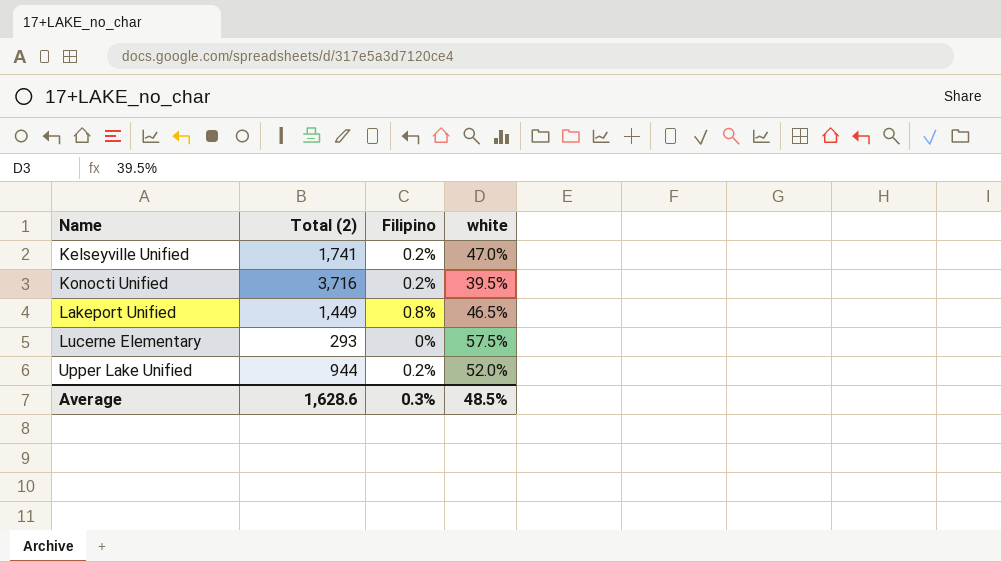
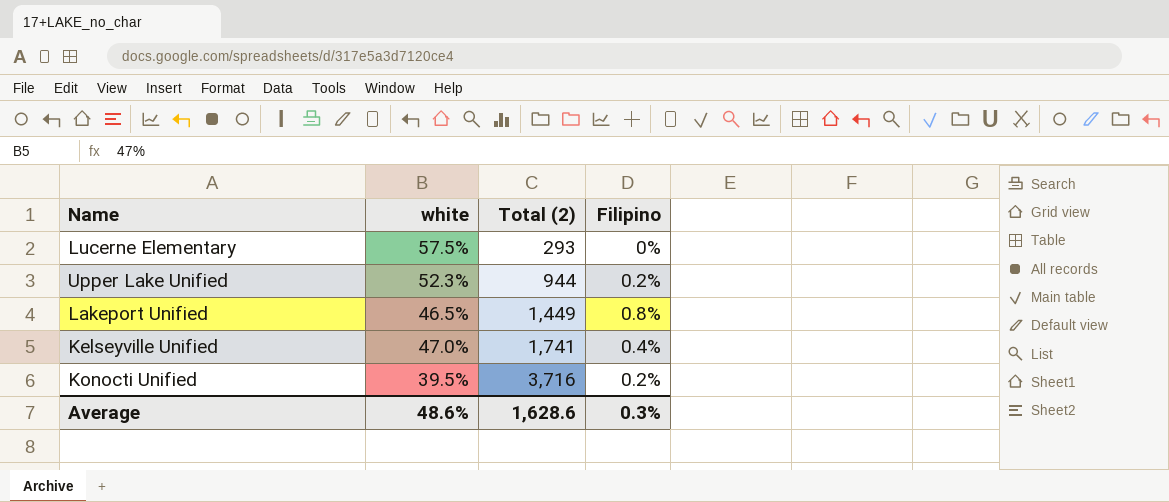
row order: Name ascending -> Total (2) ascending
column white | position: 4 -> 2
Upper Lake Unified | white: 52.0% -> 52.3%
Kelseyville Unified | Filipino: 0.2% -> 0.4%
Average | white: 48.5% -> 48.6%

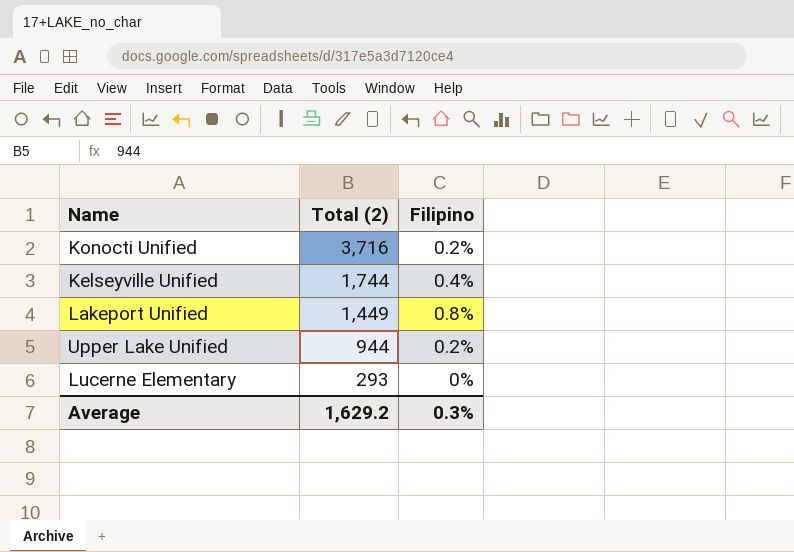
row order: Total (2) ascending -> Total (2) descending
column white | position: 2 -> none
Kelseyville Unified | Total (2): 1,741 -> 1,744
Average | Total (2): 1,628.6 -> 1,629.2

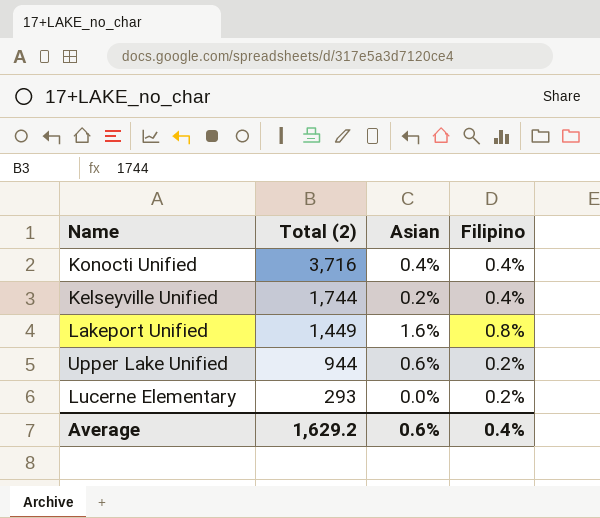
column Asian | position: none -> 3
Konocti Unified | Filipino: 0.2% -> 0.4%
Lucerne Elementary | Filipino: 0% -> 0.2%
Average | Filipino: 0.3% -> 0.4%

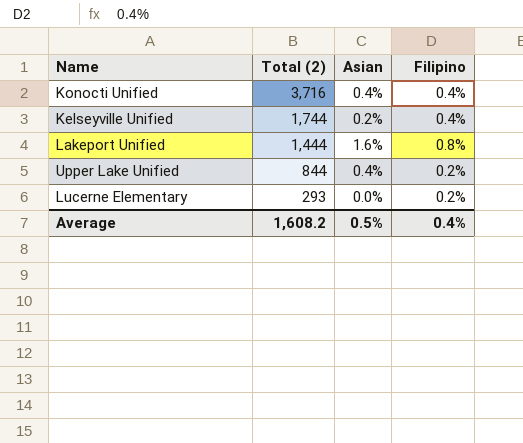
Lakeport Unified | Total (2): 1,449 -> 1,444
Upper Lake Unified | Total (2): 944 -> 844
Upper Lake Unified | Asian: 0.6% -> 0.4%
Average | Total (2): 1,629.2 -> 1,608.2
Average | Asian: 0.6% -> 0.5%

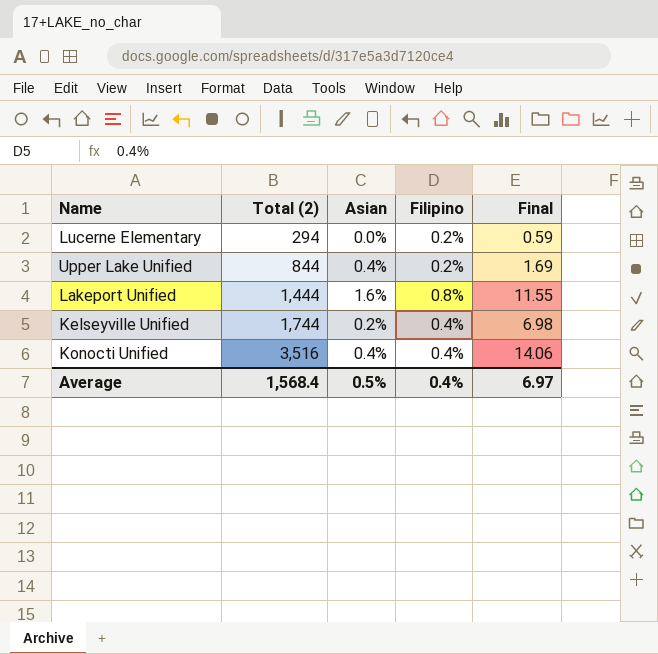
row order: Total (2) descending -> Total (2) ascending
column Final | formula: none -> [Total (2)] * [Filipino]
Lucerne Elementary | Total (2): 293 -> 294
Konocti Unified | Total (2): 3,716 -> 3,516
Average | Total (2): 1,608.2 -> 1,568.4

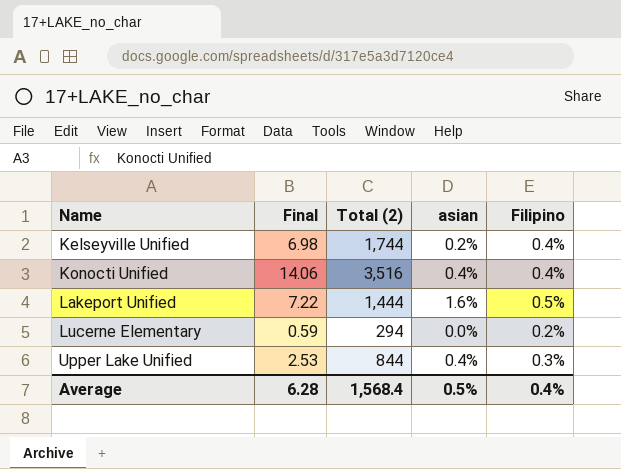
row order: Total (2) ascending -> Name ascending
column Final | position: 5 -> 2
column name: Asian -> asian
Lakeport Unified | Final: 11.55 -> 7.22
Lakeport Unified | Filipino: 0.8% -> 0.5%
Upper Lake Unified | Final: 1.69 -> 2.53
Upper Lake Unified | Filipino: 0.2% -> 0.3%
Average | Final: 6.97 -> 6.28

